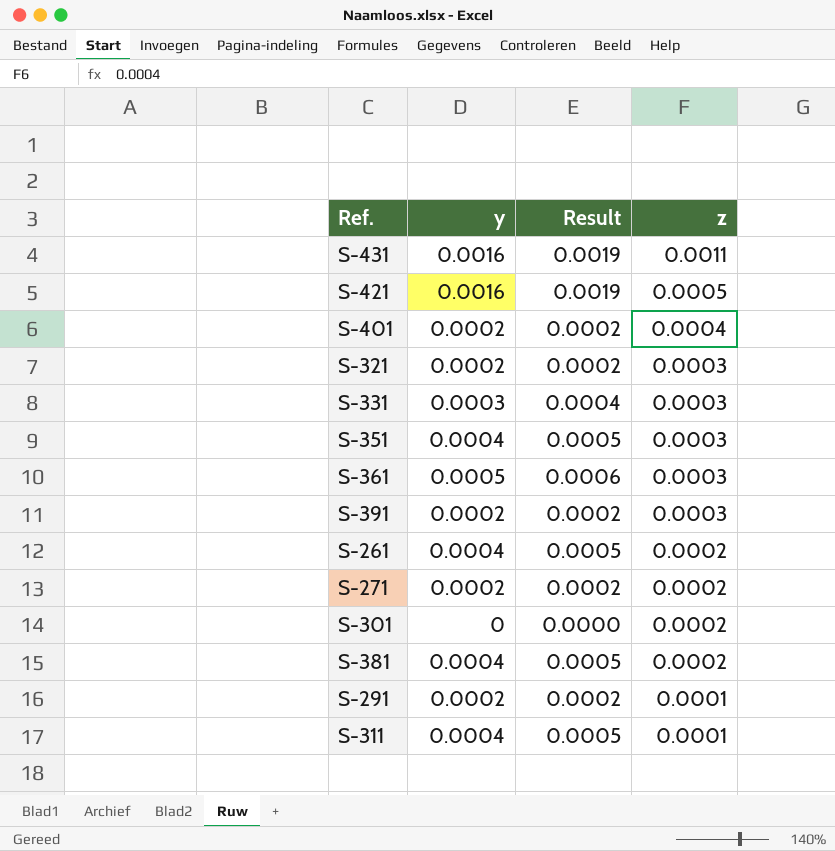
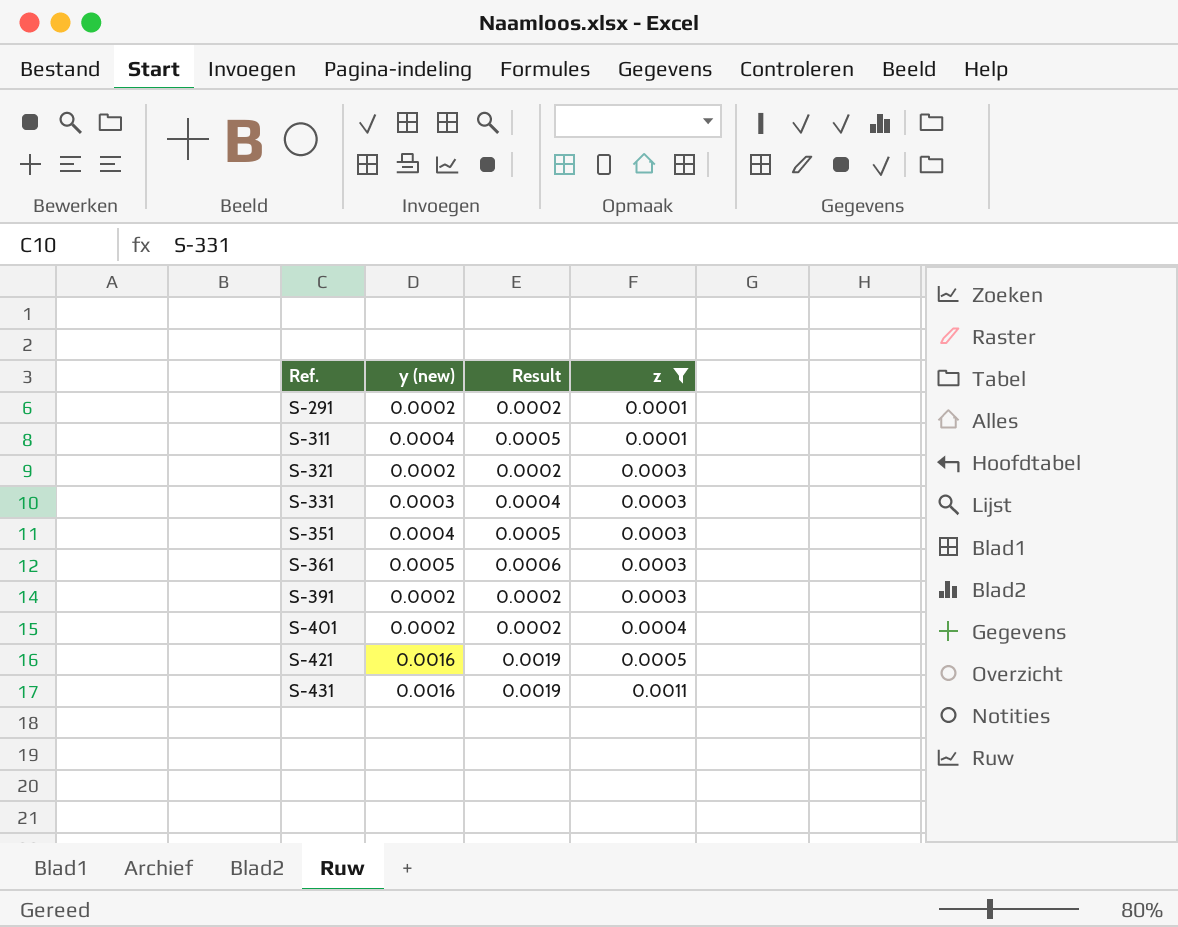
filter: none -> z != 0.0002
row order: z descending -> Ref. ascending
column name: y -> y (new)

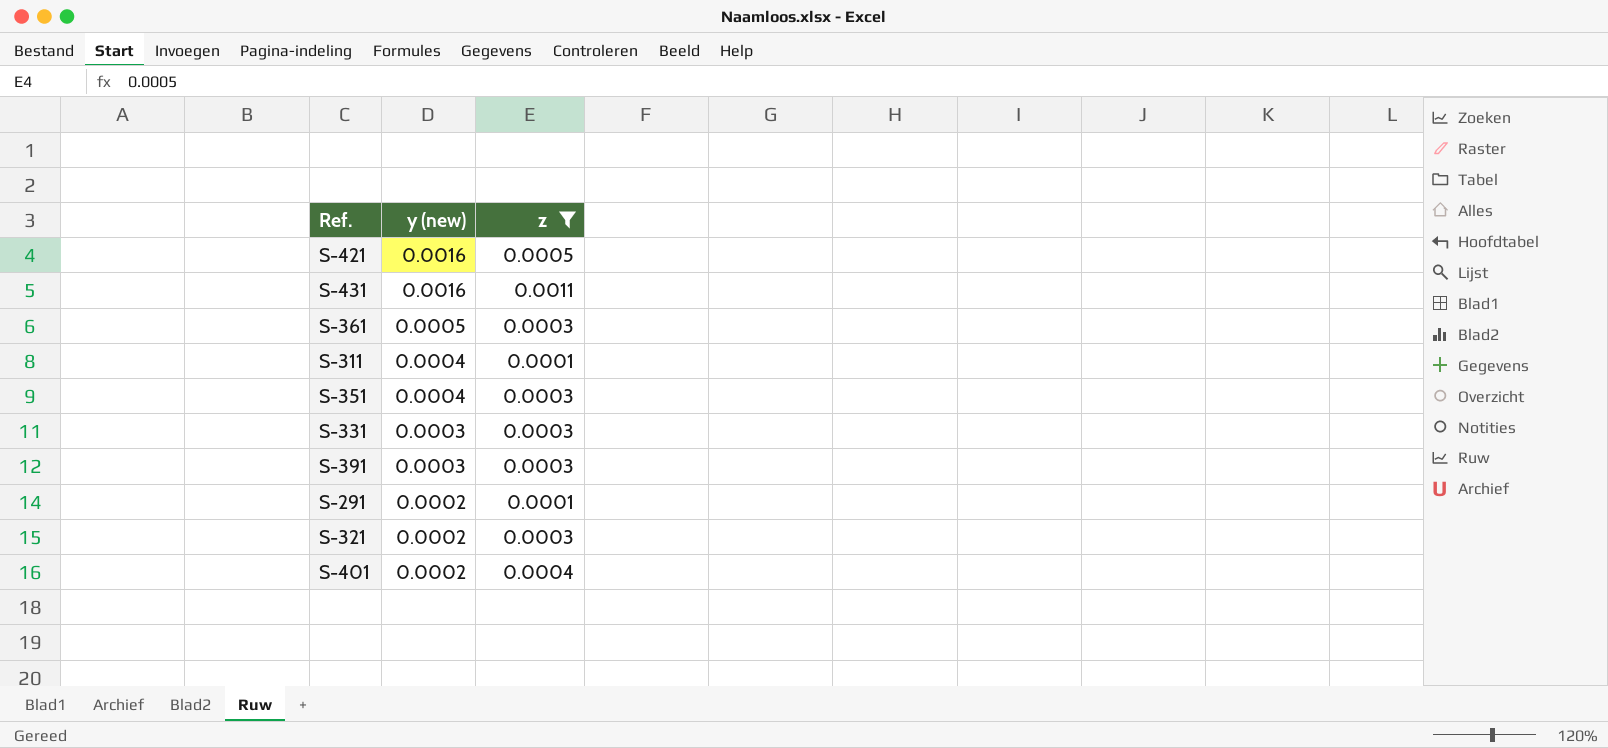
row order: Ref. ascending -> y (new) descending
column Result | formula: [y (new)] * 1.2 -> none
S-391 | y (new): 0.0002 -> 0.0003

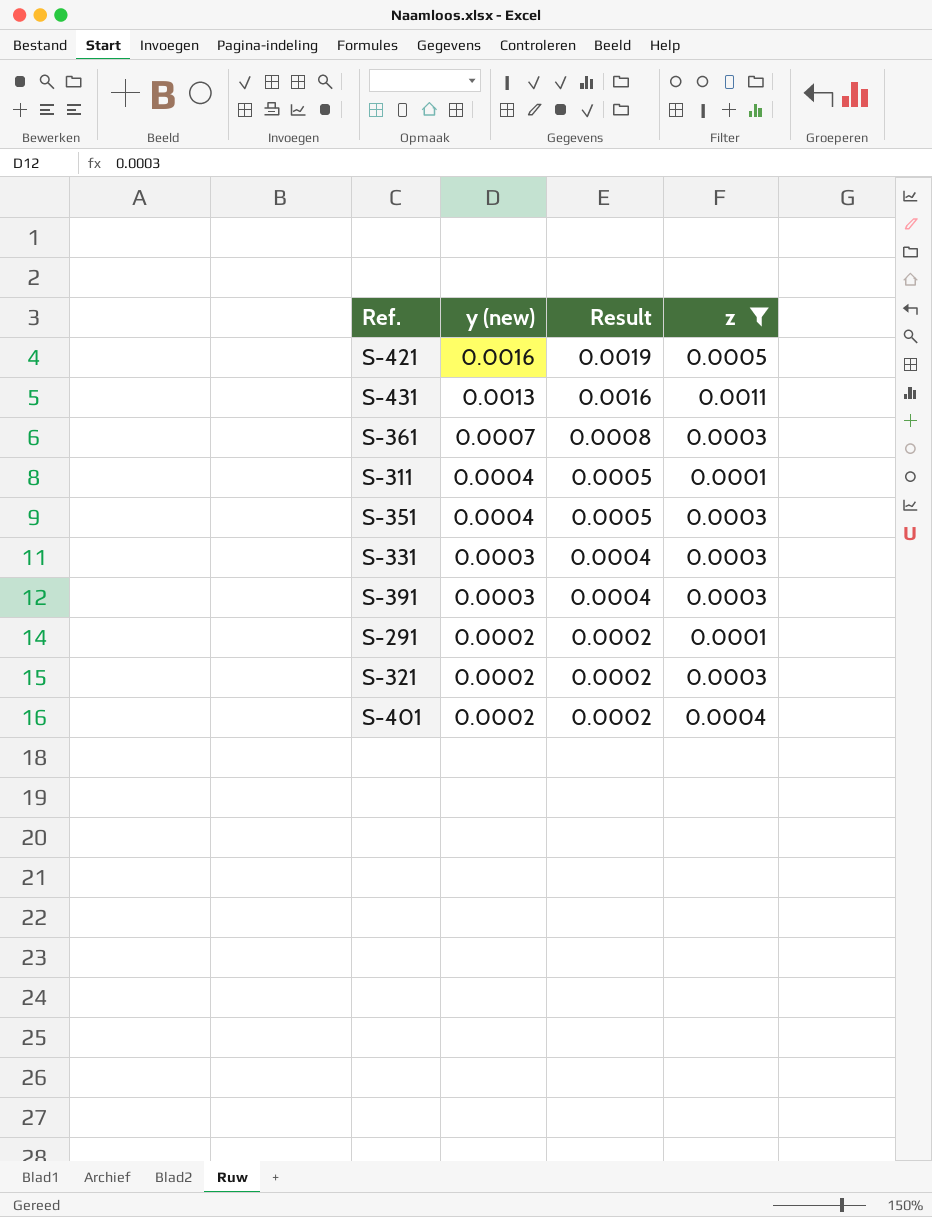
column Result | formula: none -> [y (new)] * 1.2
S-431 | y (new): 0.0016 -> 0.0013
S-361 | y (new): 0.0005 -> 0.0007

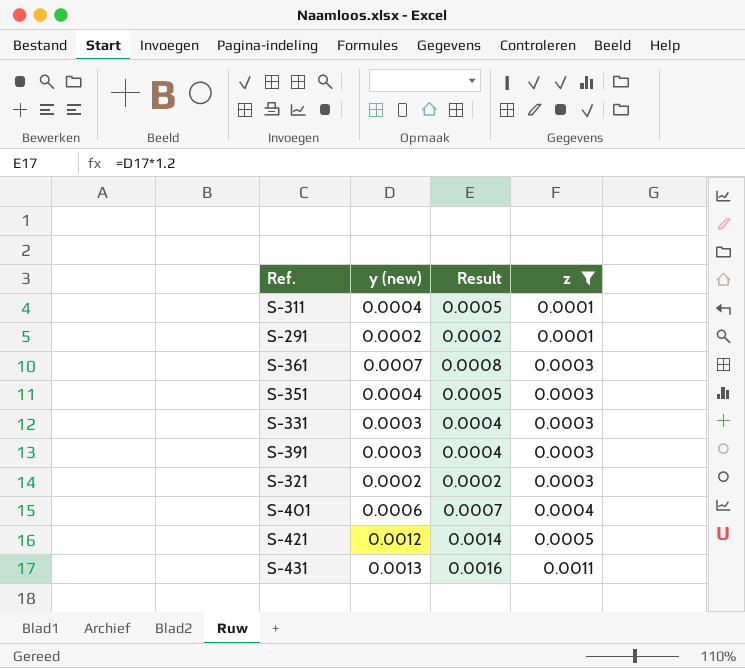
row order: y (new) descending -> z ascending
S-401 | y (new): 0.0002 -> 0.0006
S-401 | Result: 0.0002 -> 0.0007
S-421 | y (new): 0.0016 -> 0.0012
S-421 | Result: 0.0019 -> 0.0014

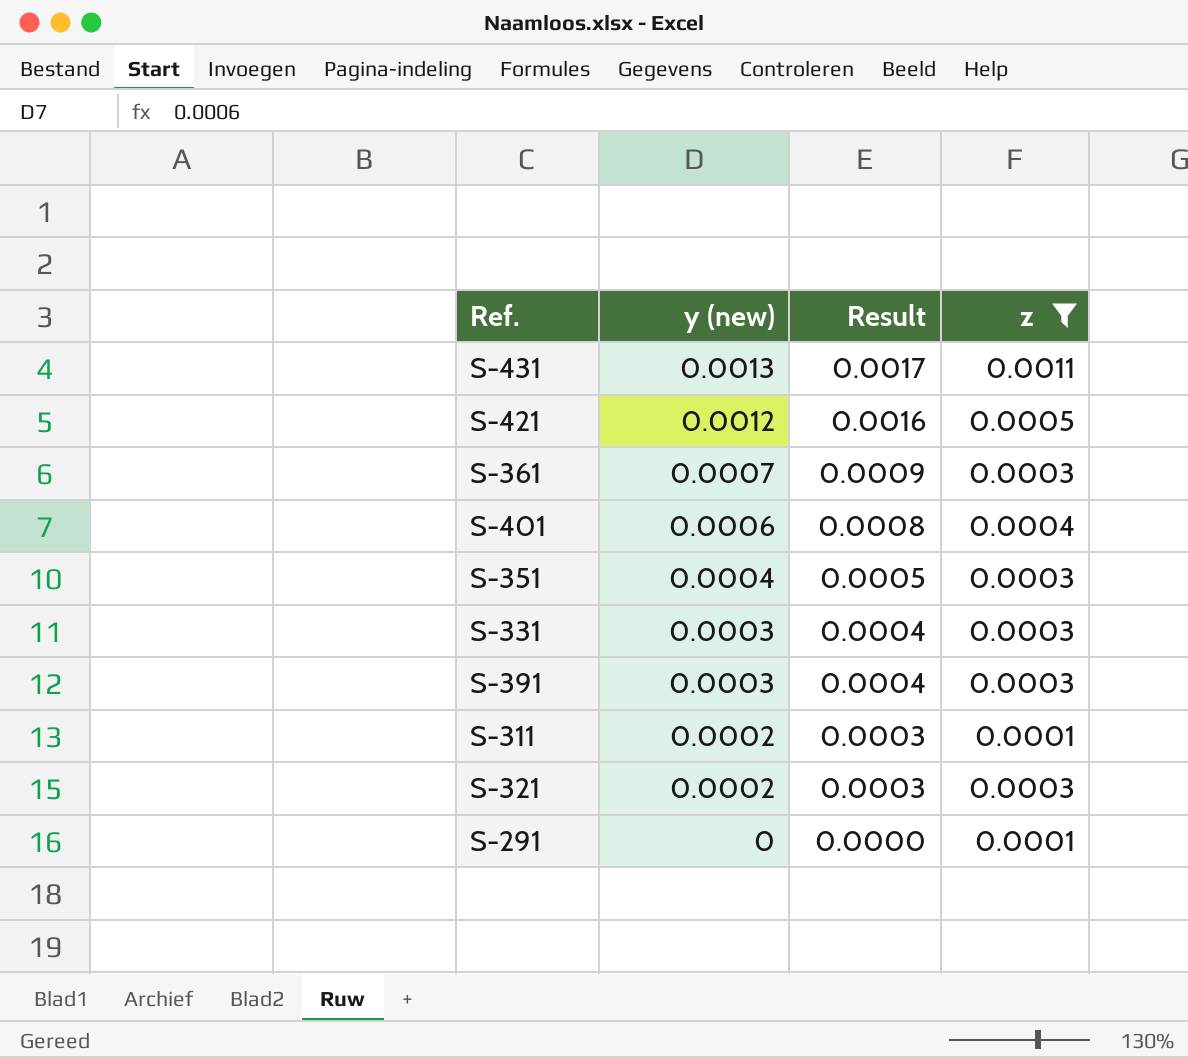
row order: z ascending -> y (new) descending
column Result | formula: [y (new)] * 1.2 -> [y (new)] * 1.3
S-311 | y (new): 0.0004 -> 0.0002
S-291 | y (new): 0.0002 -> 0

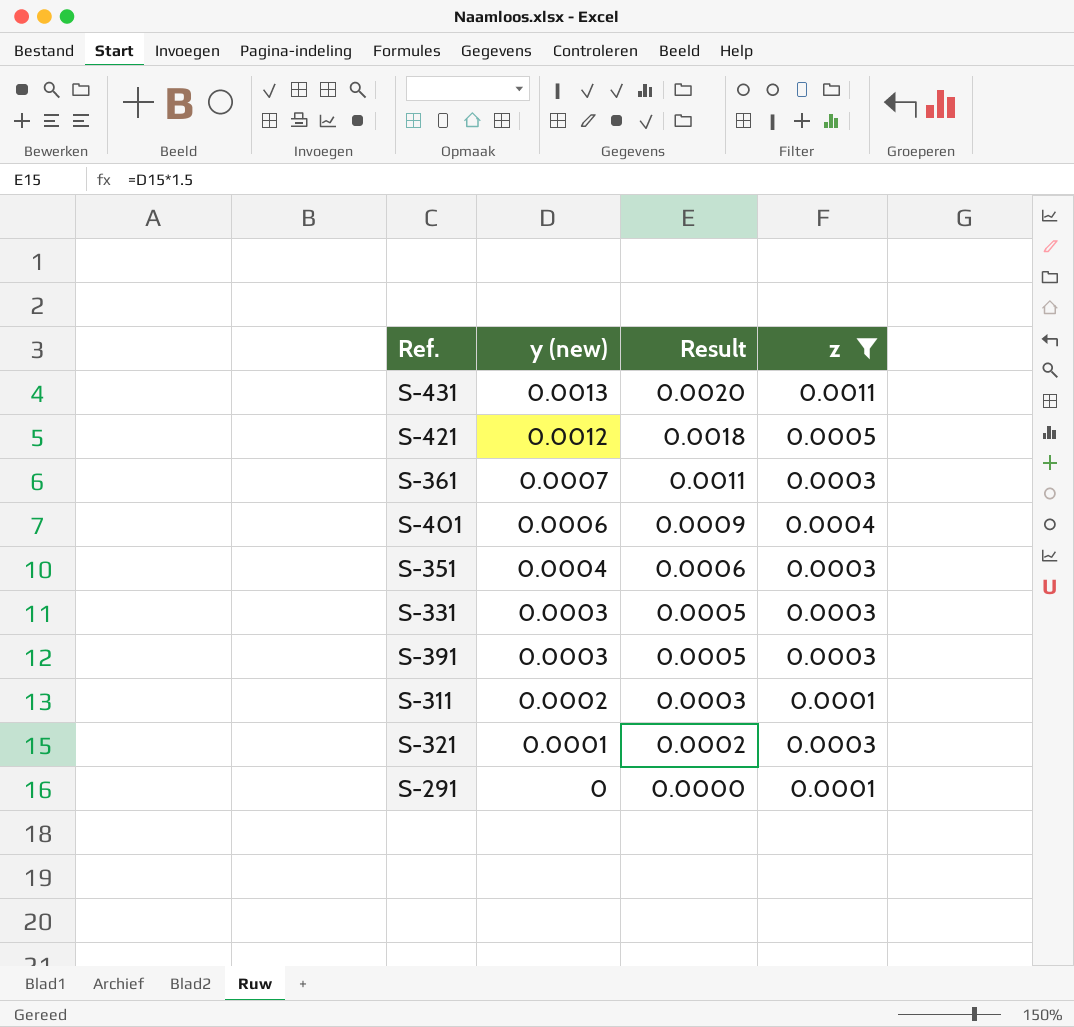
column Result | formula: [y (new)] * 1.3 -> [y (new)] * 1.5
S-321 | y (new): 0.0002 -> 0.0001

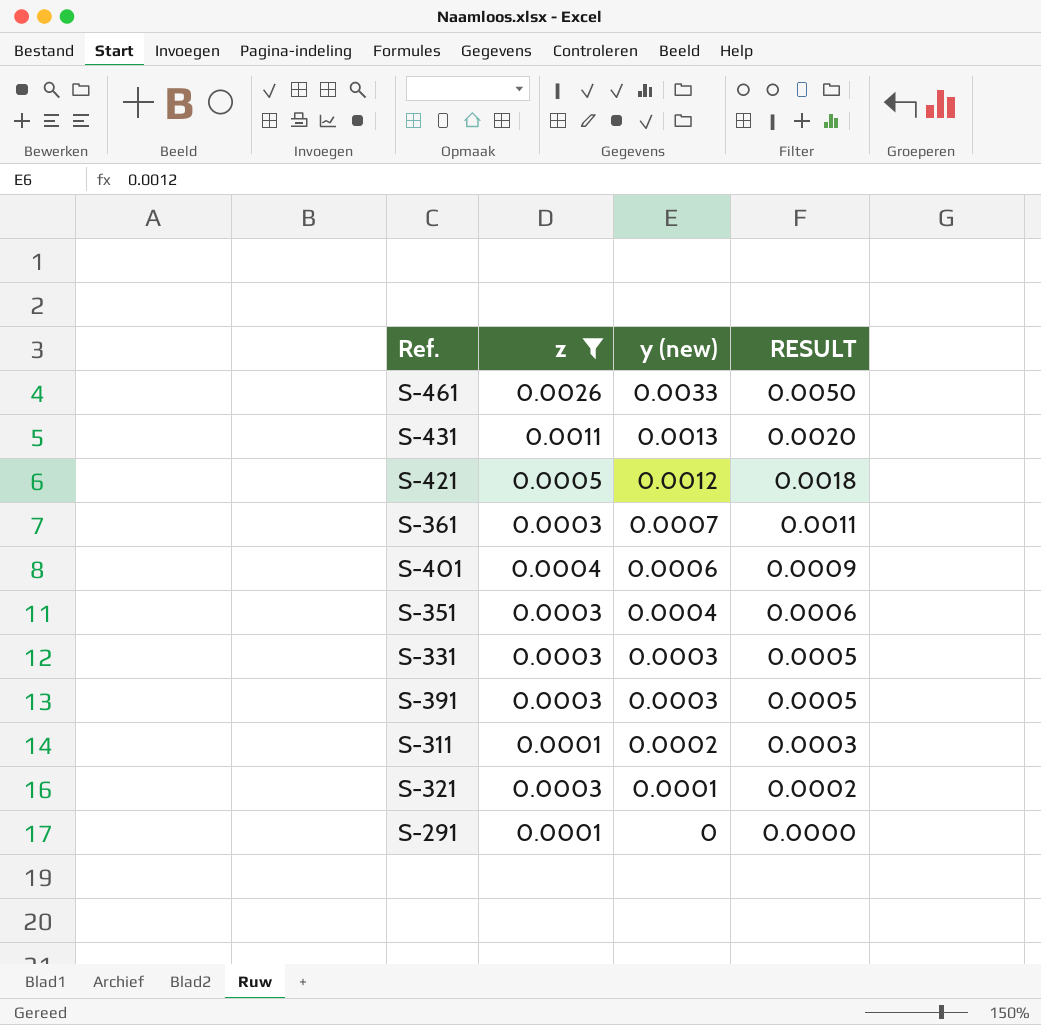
column z | position: 4 -> 2
column name: Result -> RESULT
row S-461: none -> 0.0026 | 0.0033 | 0.0050

